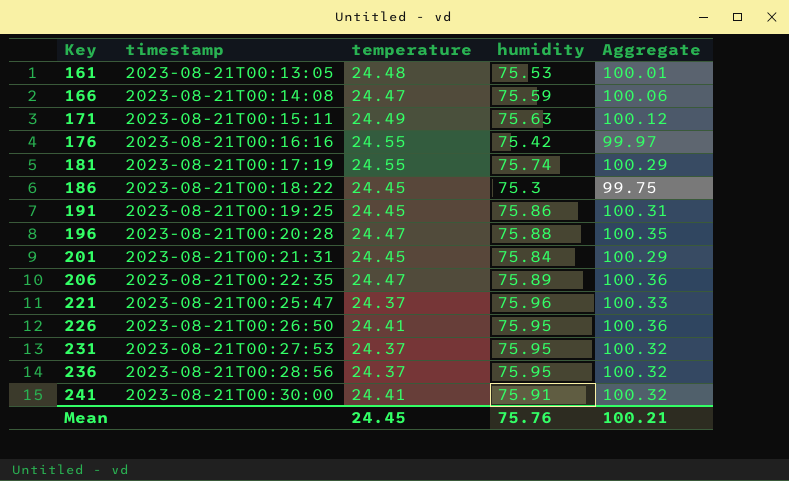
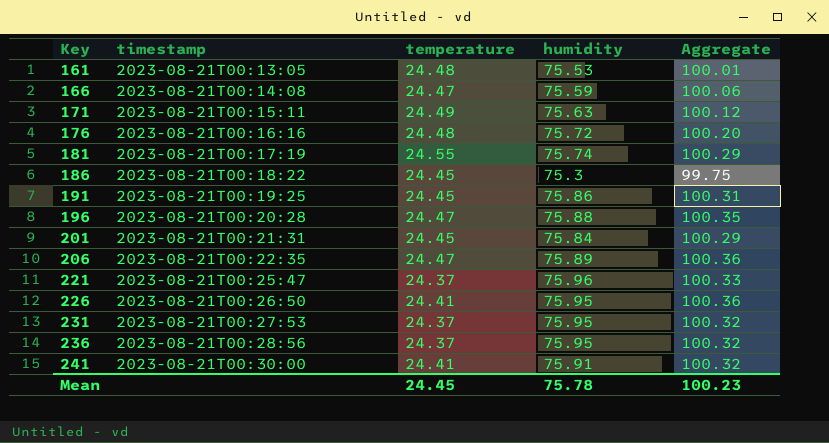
176 | temperature: 24.55 -> 24.48
176 | humidity: 75.42 -> 75.72
176 | Aggregate: 99.97 -> 100.20
Mean | humidity: 75.76 -> 75.78
Mean | Aggregate: 100.21 -> 100.23

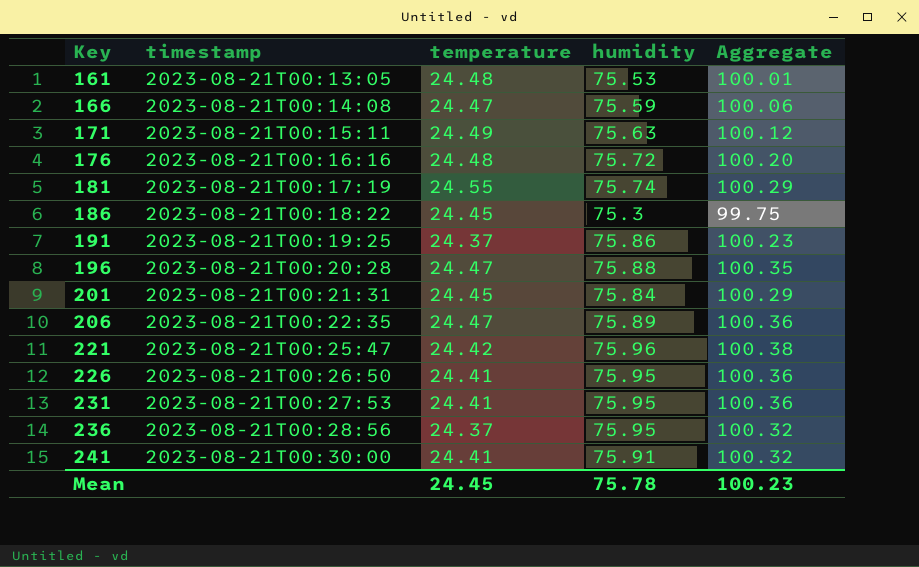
191 | temperature: 24.45 -> 24.37
191 | Aggregate: 100.31 -> 100.23
221 | temperature: 24.37 -> 24.42
221 | Aggregate: 100.33 -> 100.38
231 | temperature: 24.37 -> 24.41
231 | Aggregate: 100.32 -> 100.36

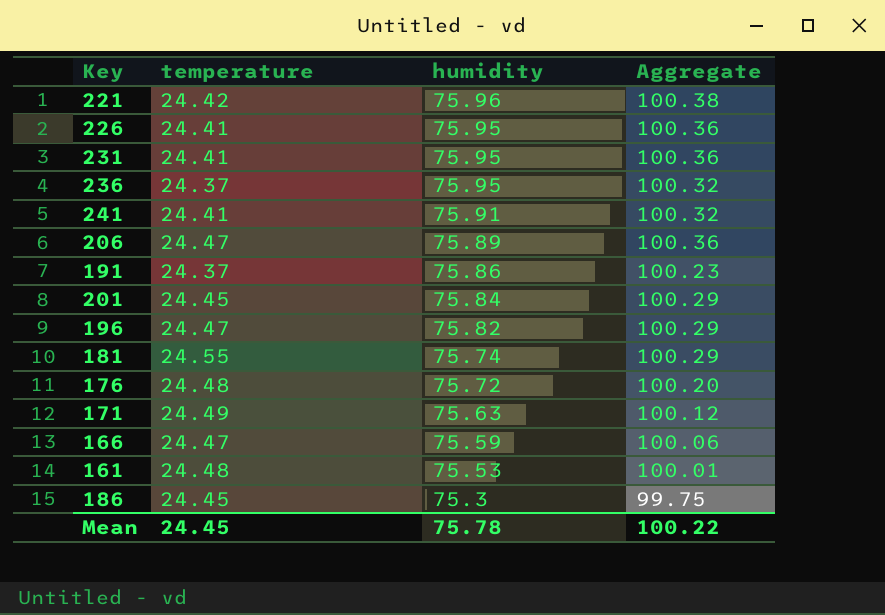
row order: Key ascending -> humidity descending
column timestamp | position: 2 -> none
196 | humidity: 75.88 -> 75.82
196 | Aggregate: 100.35 -> 100.29
Mean | Aggregate: 100.23 -> 100.22

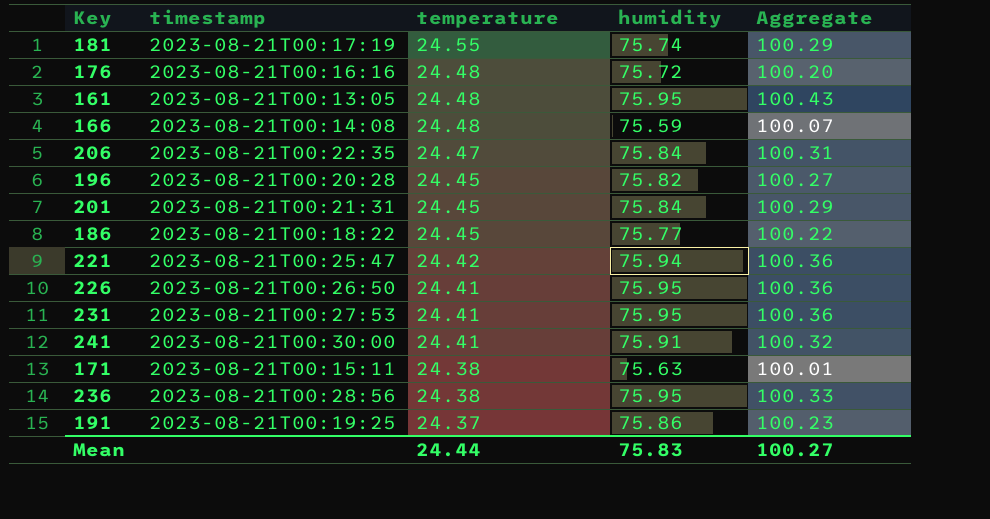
row order: humidity descending -> temperature descending
column timestamp | position: none -> 2
161 | humidity: 75.53 -> 75.95
161 | Aggregate: 100.01 -> 100.43
166 | temperature: 24.47 -> 24.48
166 | Aggregate: 100.06 -> 100.07
206 | humidity: 75.89 -> 75.84
206 | Aggregate: 100.36 -> 100.31
196 | temperature: 24.47 -> 24.45
196 | Aggregate: 100.29 -> 100.27
186 | humidity: 75.3 -> 75.77
186 | Aggregate: 99.75 -> 100.22
221 | humidity: 75.96 -> 75.94
221 | Aggregate: 100.38 -> 100.36
171 | temperature: 24.49 -> 24.38
171 | Aggregate: 100.12 -> 100.01
236 | temperature: 24.37 -> 24.38
236 | Aggregate: 100.32 -> 100.33
Mean | temperature: 24.45 -> 24.44
Mean | humidity: 75.78 -> 75.83
Mean | Aggregate: 100.22 -> 100.27

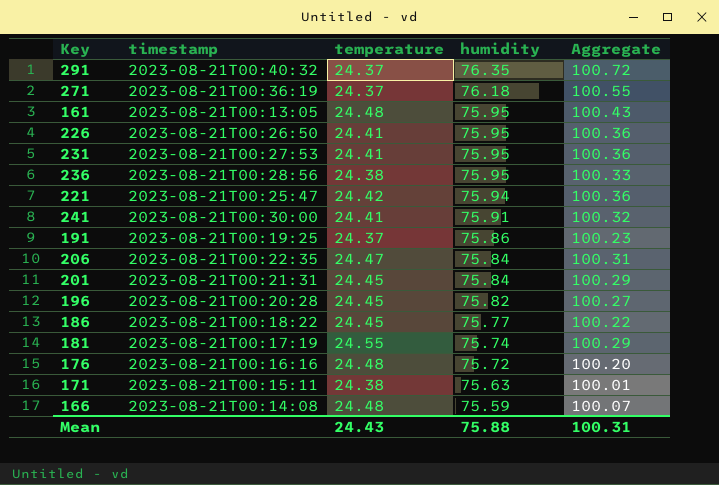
row order: temperature descending -> humidity descending
row 291: none -> 2023-08-21T00:40:32 | 24.37 | 76.35 | 100.72
row 271: none -> 2023-08-21T00:36:19 | 24.37 | 76.18 | 100.55
Mean | temperature: 24.44 -> 24.43
Mean | humidity: 75.83 -> 75.88
Mean | Aggregate: 100.27 -> 100.31

